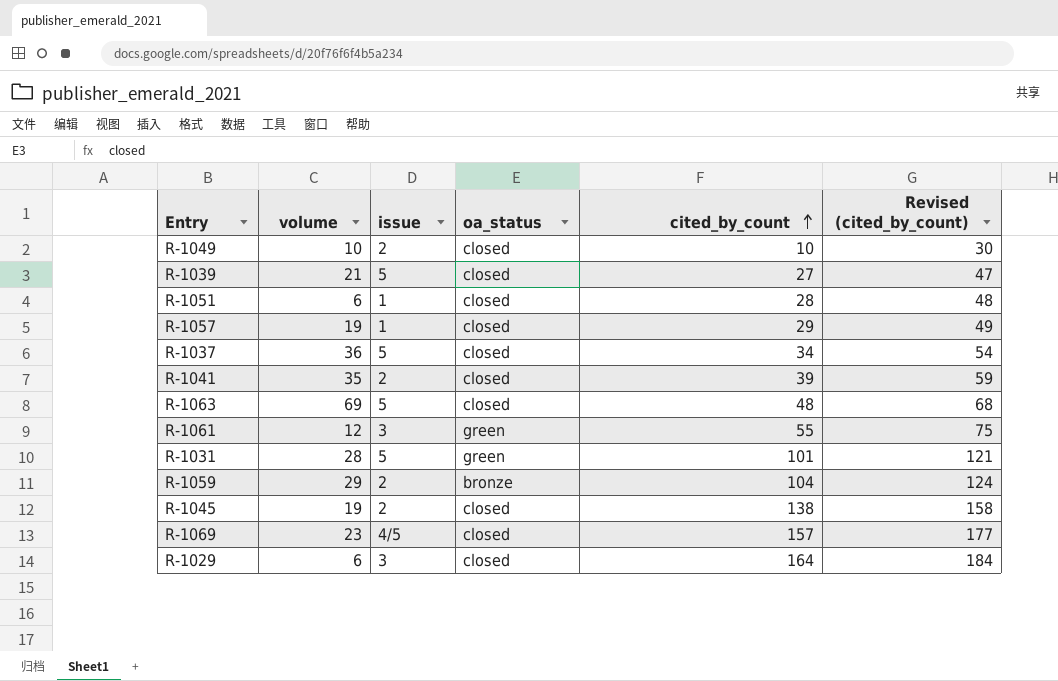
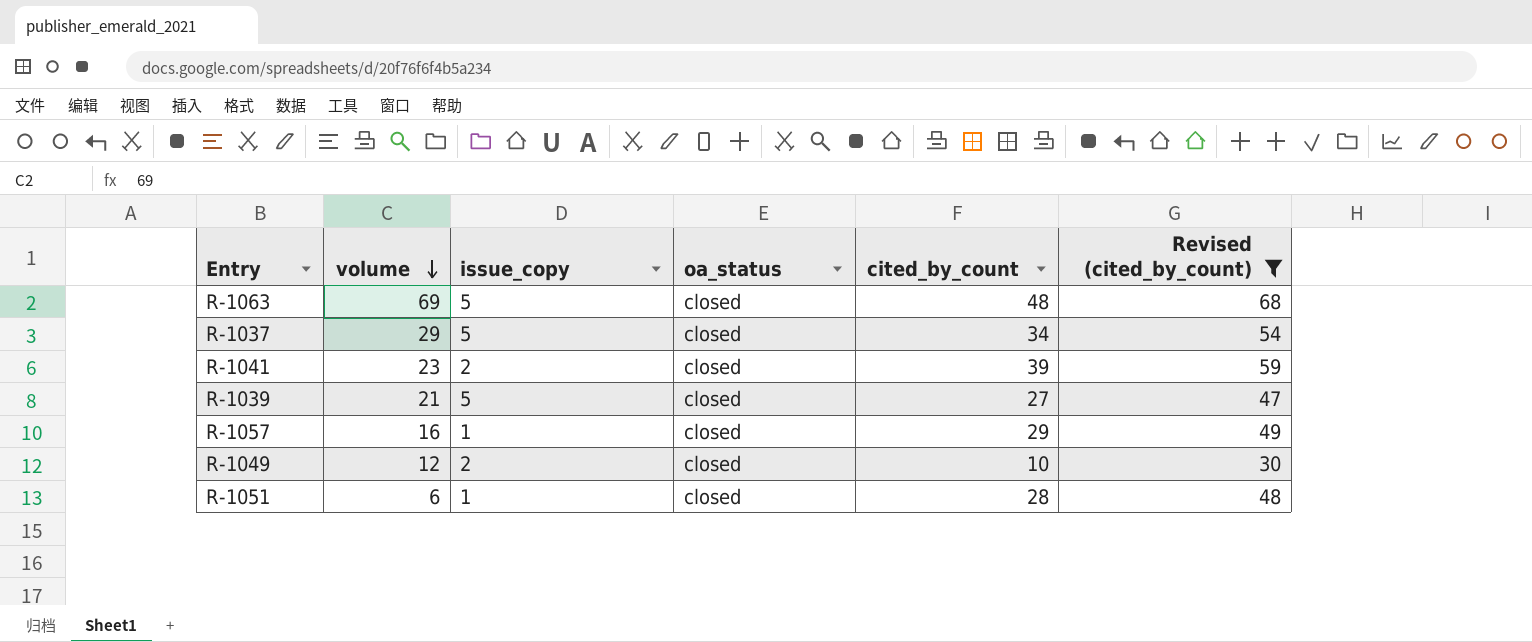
filter: none -> Revised (cited_by_count) <= 68
row order: cited_by_count ascending -> volume descending
column name: issue -> issue_copy
R-1037 | volume: 36 -> 29
R-1041 | volume: 35 -> 23
R-1057 | volume: 19 -> 16
R-1049 | volume: 10 -> 12

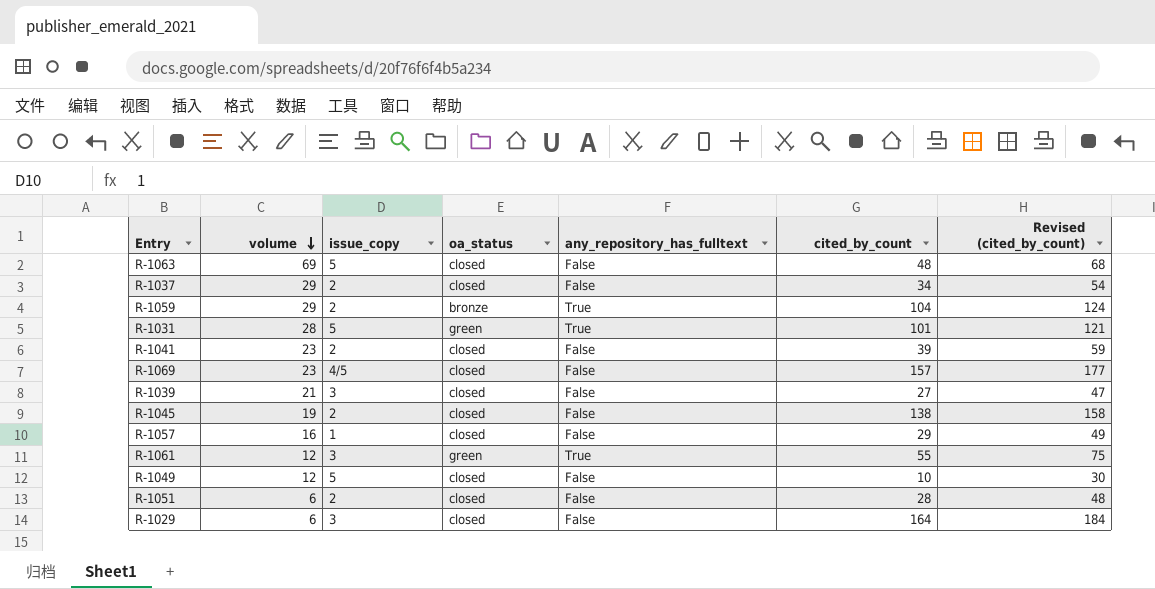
filter: Revised (cited_by_count) <= 68 -> none
column any_repository_has_fulltext | position: none -> 5
R-1037 | issue_copy: 5 -> 2
R-1039 | issue_copy: 5 -> 3
R-1049 | issue_copy: 2 -> 5
R-1051 | issue_copy: 1 -> 2

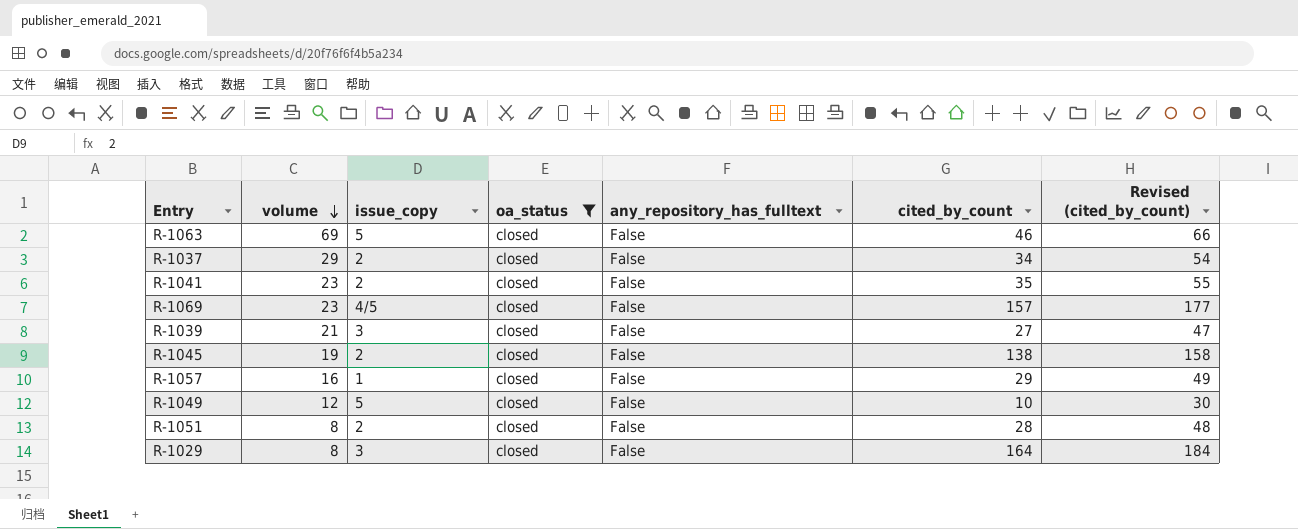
filter: none -> oa_status = closed
R-1063 | cited_by_count: 48 -> 46
R-1063 | Revised (cited_by_count): 68 -> 66
R-1041 | cited_by_count: 39 -> 35
R-1041 | Revised (cited_by_count): 59 -> 55
R-1051 | volume: 6 -> 8
R-1029 | volume: 6 -> 8

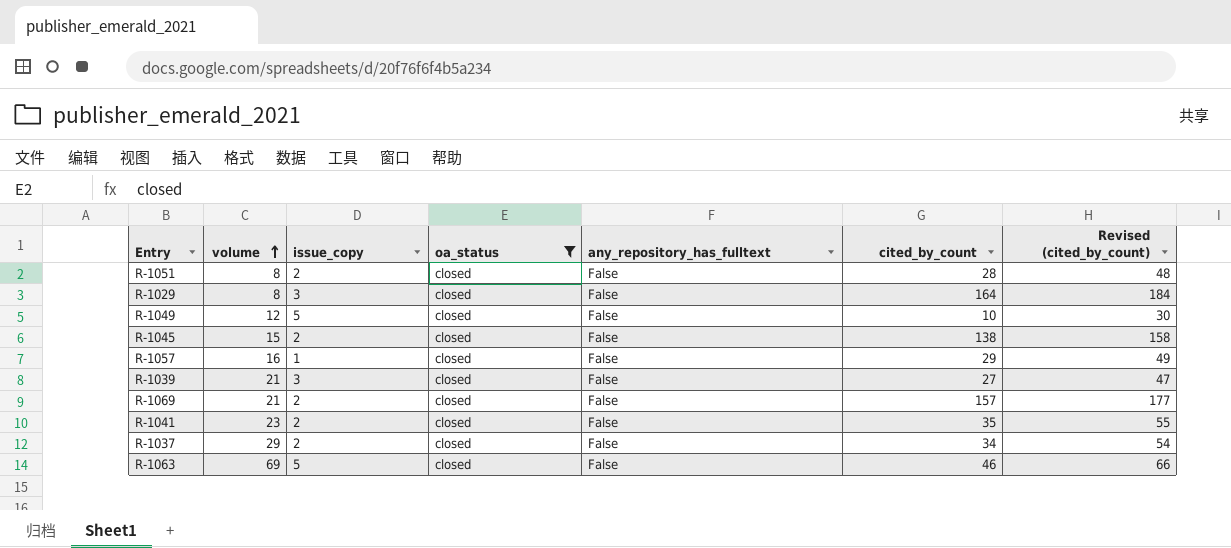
row order: volume descending -> volume ascending
R-1045 | volume: 19 -> 15
R-1069 | volume: 23 -> 21
R-1069 | issue_copy: 4/5 -> 2

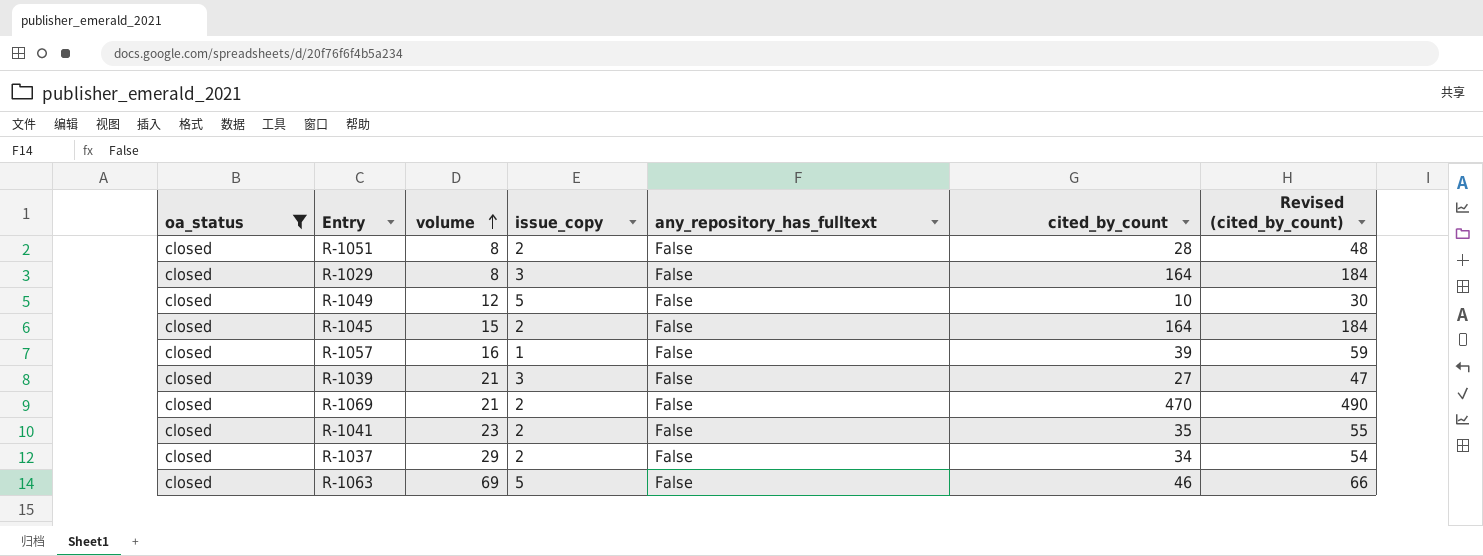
column oa_status | position: 4 -> 1
R-1045 | cited_by_count: 138 -> 164
R-1045 | Revised (cited_by_count): 158 -> 184
R-1057 | cited_by_count: 29 -> 39
R-1057 | Revised (cited_by_count): 49 -> 59
R-1069 | cited_by_count: 157 -> 470
R-1069 | Revised (cited_by_count): 177 -> 490

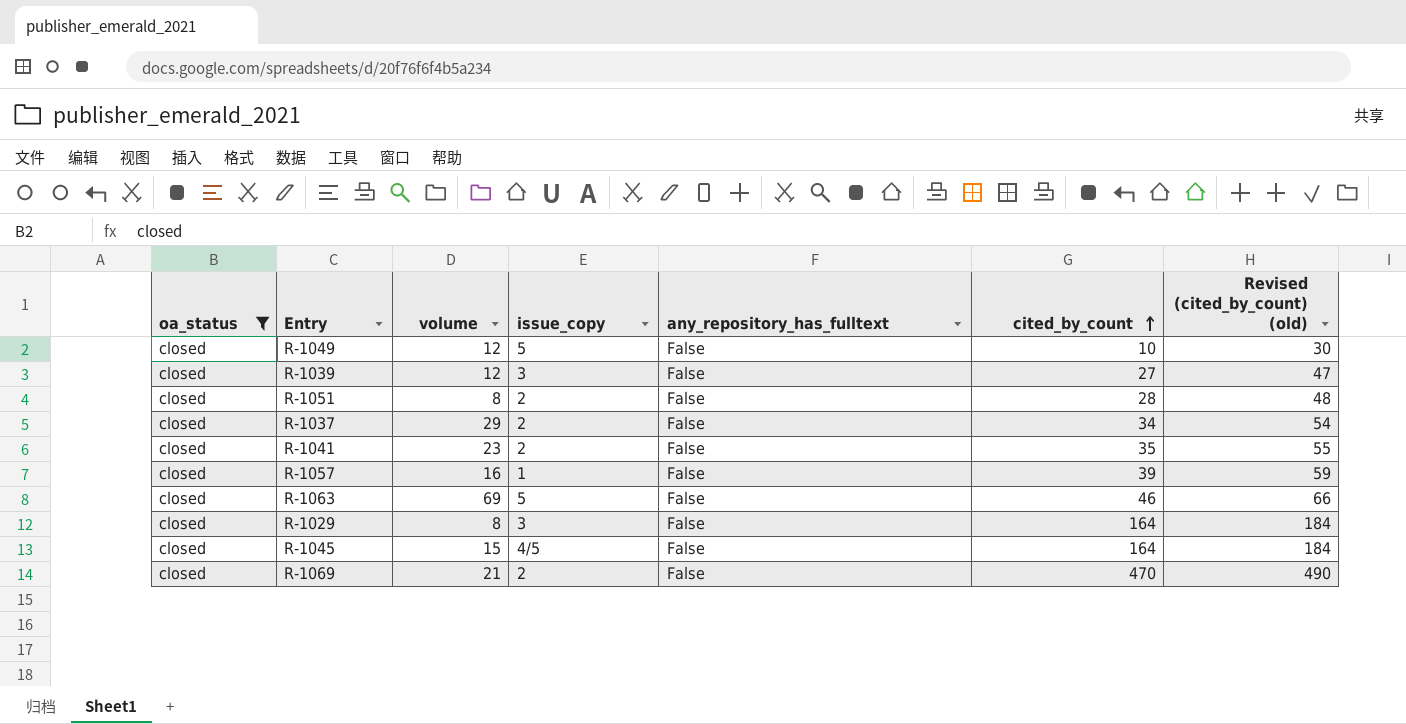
row order: volume ascending -> cited_by_count ascending
column name: Revised (cited_by_count) -> Revised (cited_by_count) (old)
R-1039 | volume: 21 -> 12
R-1045 | issue_copy: 2 -> 4/5

